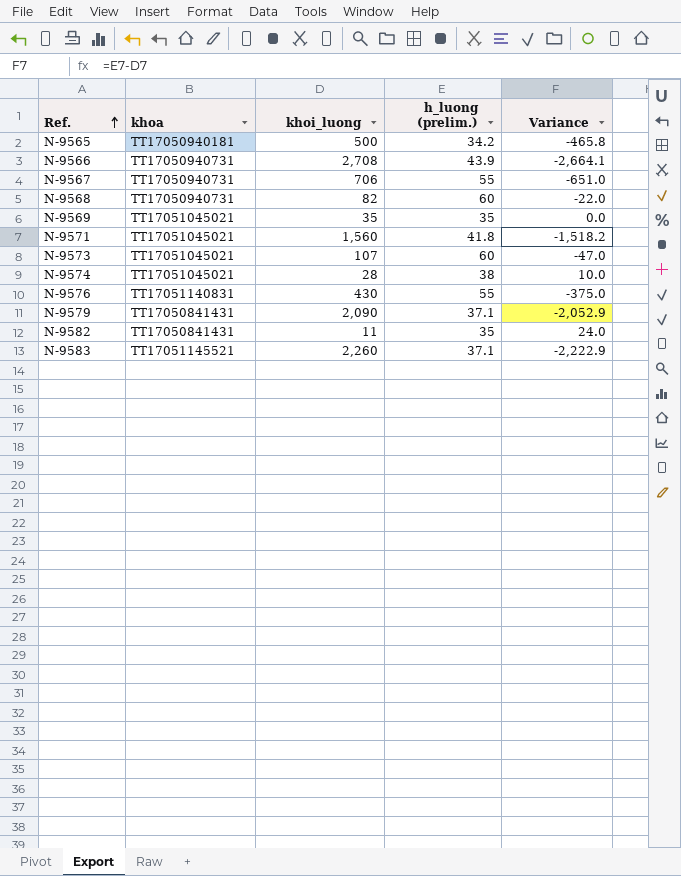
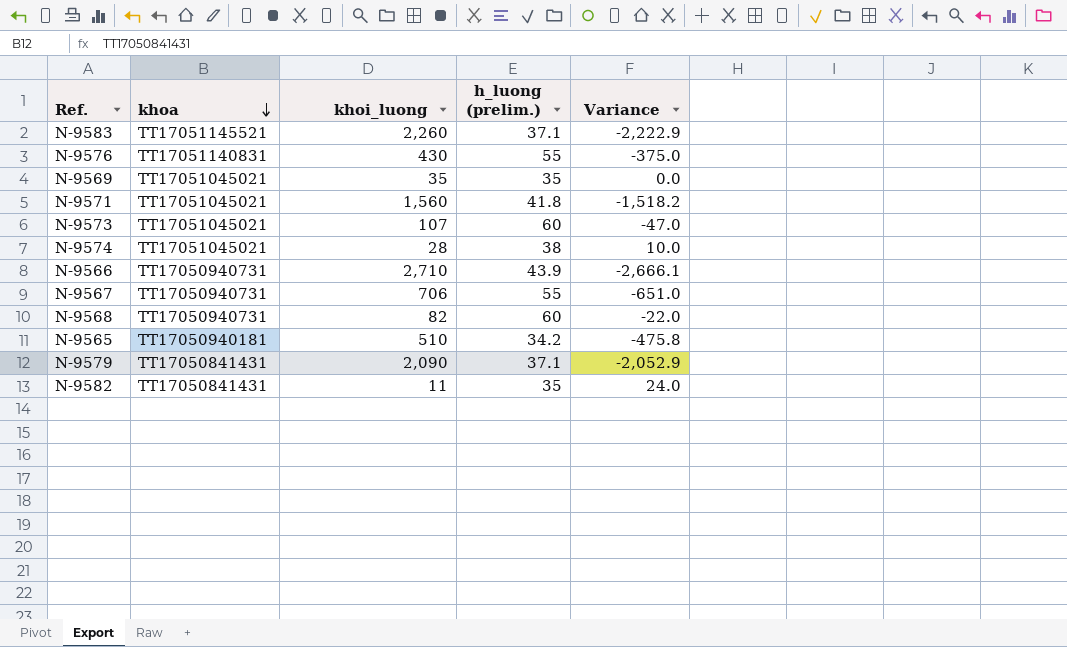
row order: Ref. ascending -> khoa descending
N-9566 | khoi_luong: 2,708 -> 2,710
N-9566 | Variance: -2,664.1 -> -2,666.1
N-9565 | khoi_luong: 500 -> 510
N-9565 | Variance: -465.8 -> -475.8

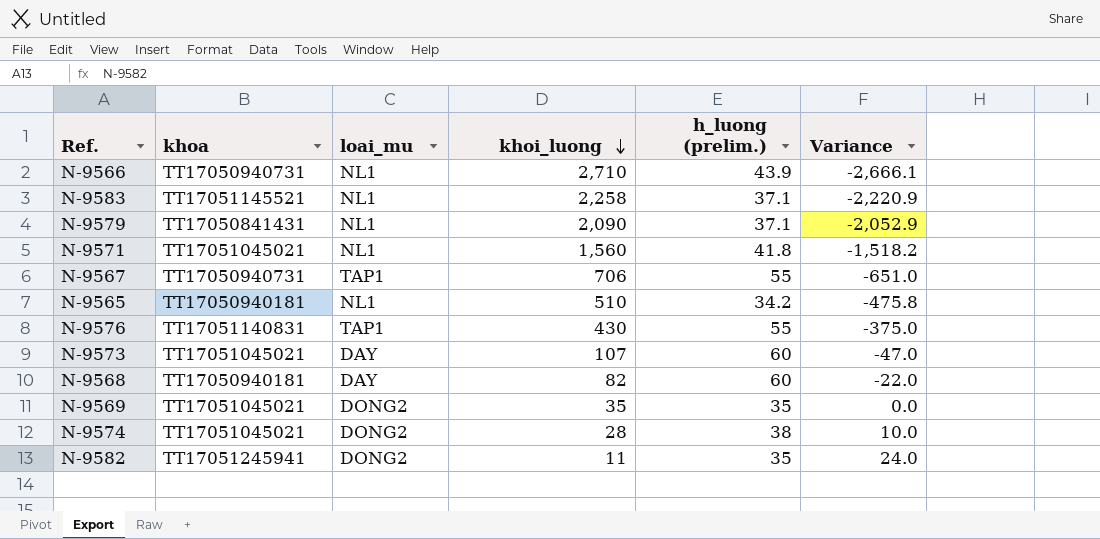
row order: khoa descending -> khoi_luong descending
column loai_mu | position: none -> 3
N-9583 | khoi_luong: 2,260 -> 2,258
N-9583 | Variance: -2,222.9 -> -2,220.9
N-9568 | khoa: TT17050940731 -> TT17050940181
N-9582 | khoa: TT17050841431 -> TT17051245941

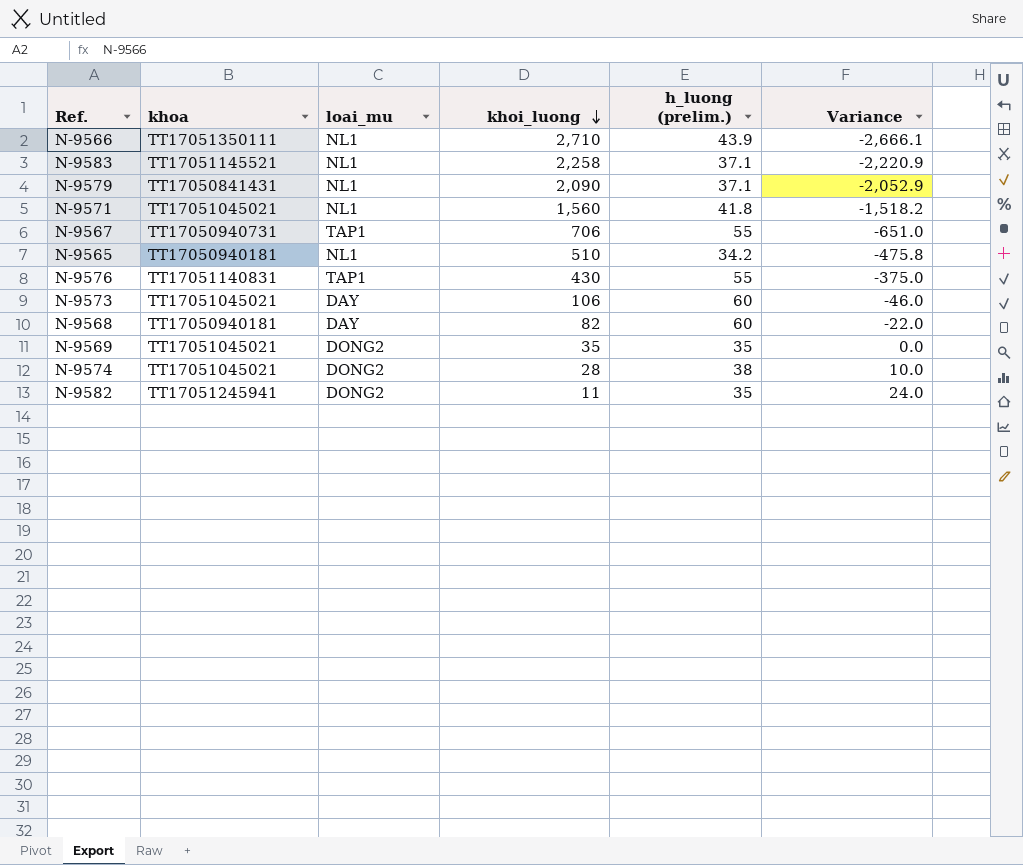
N-9566 | khoa: TT17050940731 -> TT17051350111
N-9573 | khoi_luong: 107 -> 106
N-9573 | Variance: -47.0 -> -46.0

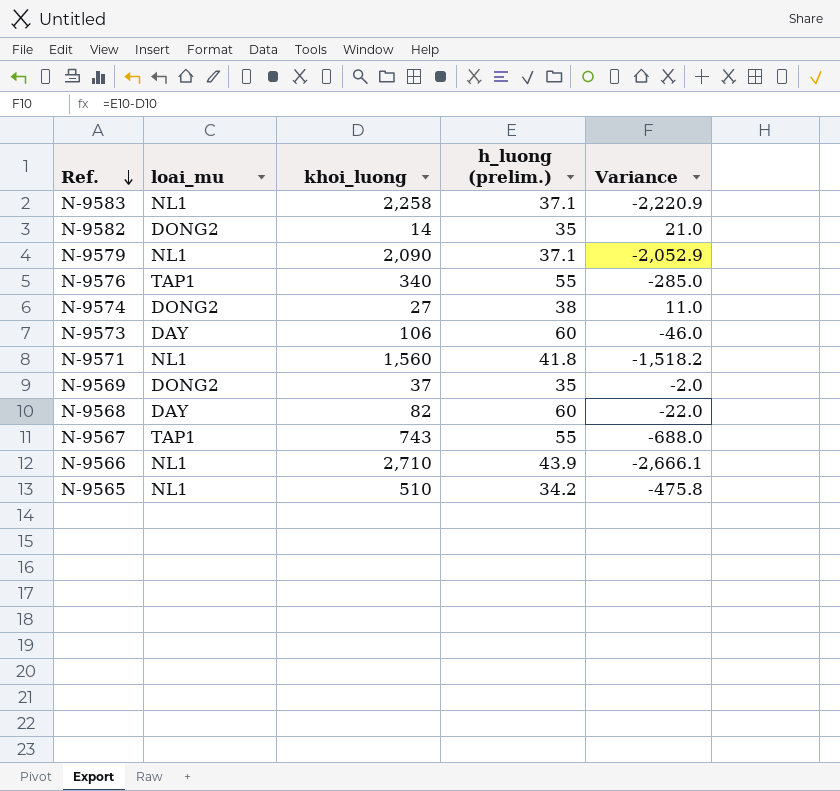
row order: khoi_luong descending -> Ref. descending
column khoa | position: 2 -> none
N-9582 | khoi_luong: 11 -> 14
N-9582 | Variance: 24.0 -> 21.0
N-9576 | khoi_luong: 430 -> 340
N-9576 | Variance: -375.0 -> -285.0
N-9574 | khoi_luong: 28 -> 27
N-9574 | Variance: 10.0 -> 11.0
N-9569 | khoi_luong: 35 -> 37
N-9569 | Variance: 0.0 -> -2.0
N-9567 | khoi_luong: 706 -> 743
N-9567 | Variance: -651.0 -> -688.0

